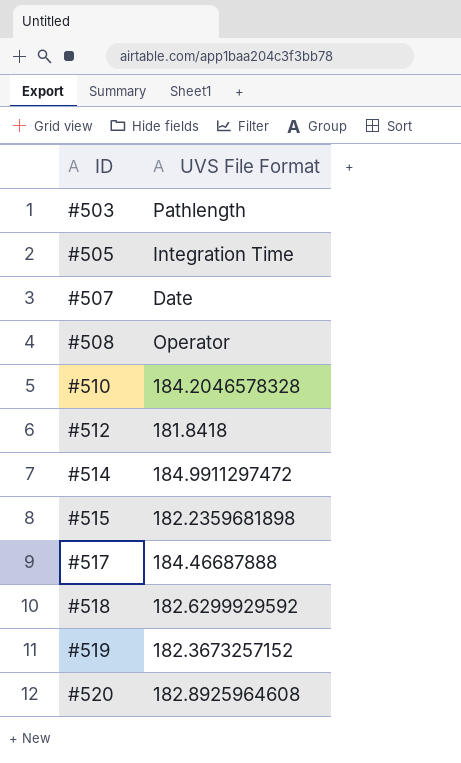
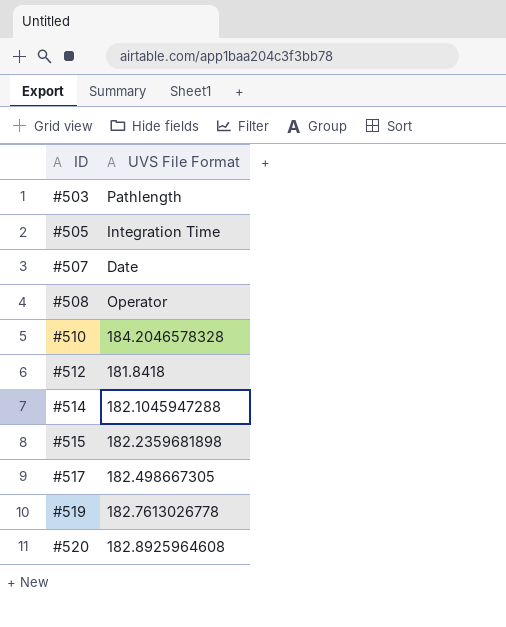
row #518: 182.6299929592 -> none
#514 | UVS File Format: 184.9911297472 -> 182.1045947288
#517 | UVS File Format: 184.46687888 -> 182.498667305
#519 | UVS File Format: 182.3673257152 -> 182.7613026778

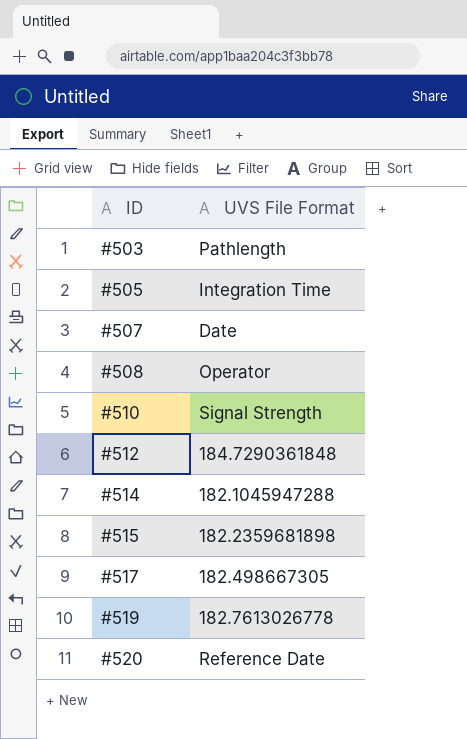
#510 | UVS File Format: 184.2046578328 -> Signal Strength
#512 | UVS File Format: 181.8418 -> 184.7290361848
#520 | UVS File Format: 182.8925964608 -> Reference Date

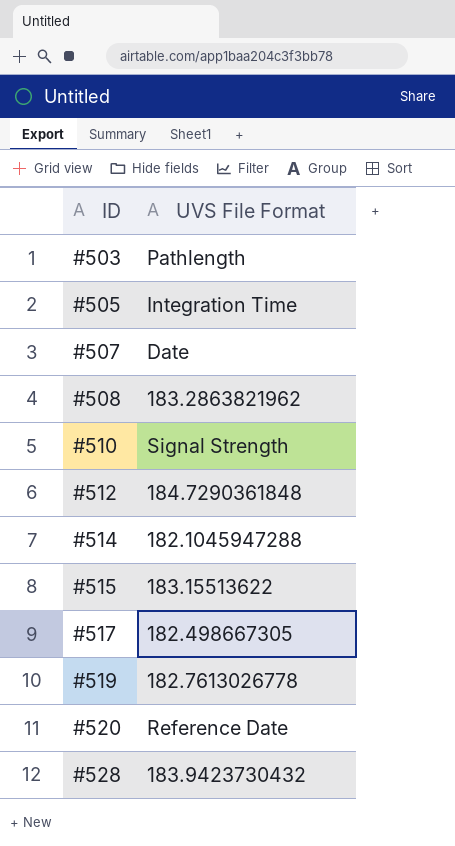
#508 | UVS File Format: Operator -> 183.2863821962
#515 | UVS File Format: 182.2359681898 -> 183.15513622
row #528: none -> 183.9423730432

